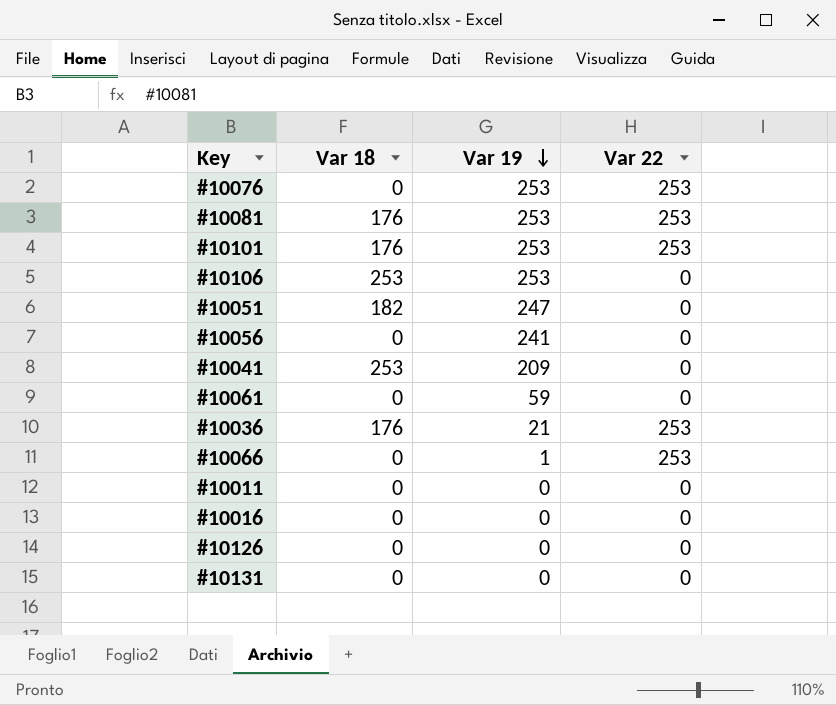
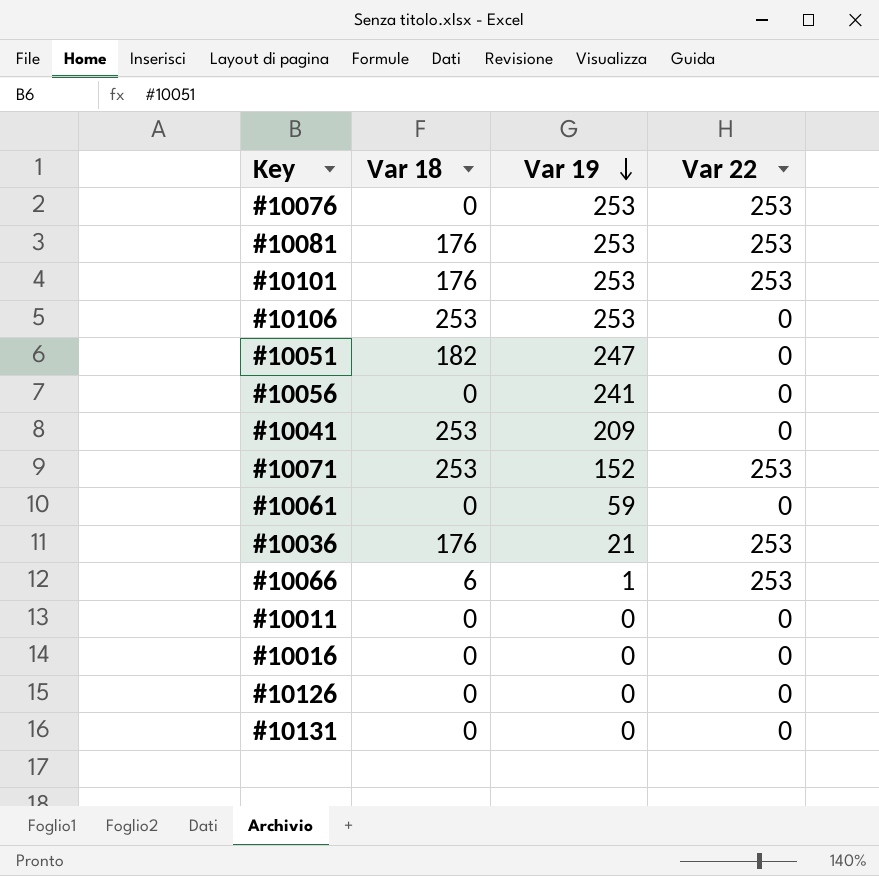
row #10071: none -> 253 | 152 | 253
#10066 | Var 18: 0 -> 6

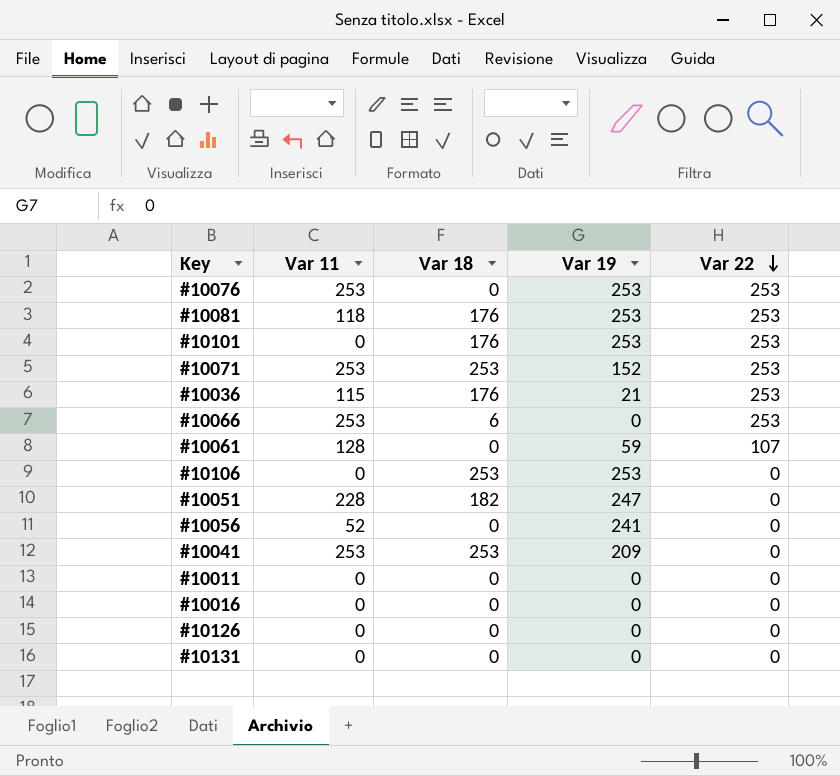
row order: Var 19 descending -> Var 22 descending
column Var 11 | position: none -> 2
#10066 | Var 19: 1 -> 0
#10061 | Var 22: 0 -> 107

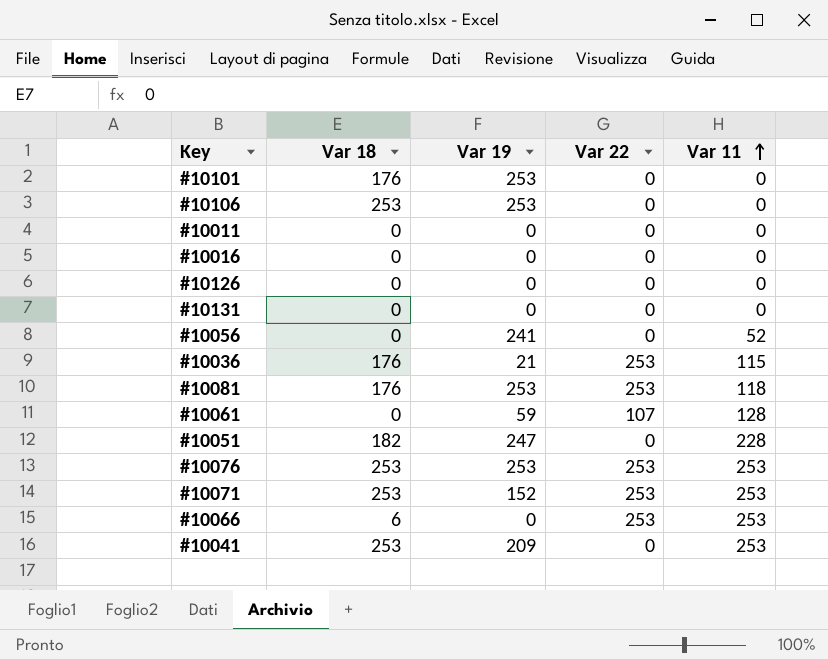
row order: Var 22 descending -> Var 11 ascending
column Var 11 | position: 2 -> 5
#10101 | Var 22: 253 -> 0
#10076 | Var 18: 0 -> 253

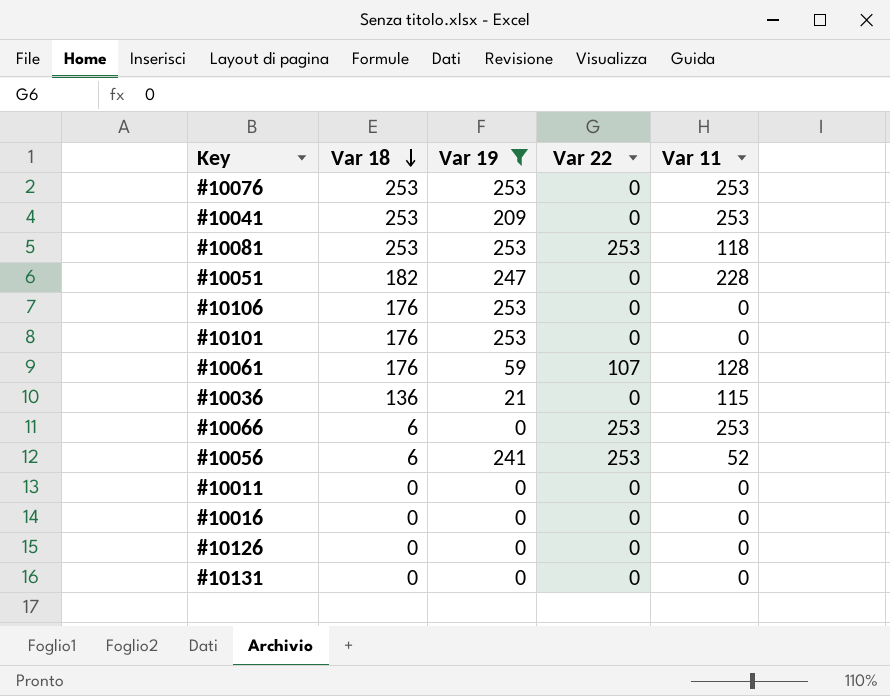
filter: none -> Var 19 != 152
row order: Var 11 ascending -> Var 18 descending
#10076 | Var 22: 253 -> 0
#10081 | Var 18: 176 -> 253
#10106 | Var 18: 253 -> 176
#10061 | Var 18: 0 -> 176
#10036 | Var 18: 176 -> 136
#10036 | Var 22: 253 -> 0
#10056 | Var 18: 0 -> 6
#10056 | Var 22: 0 -> 253

